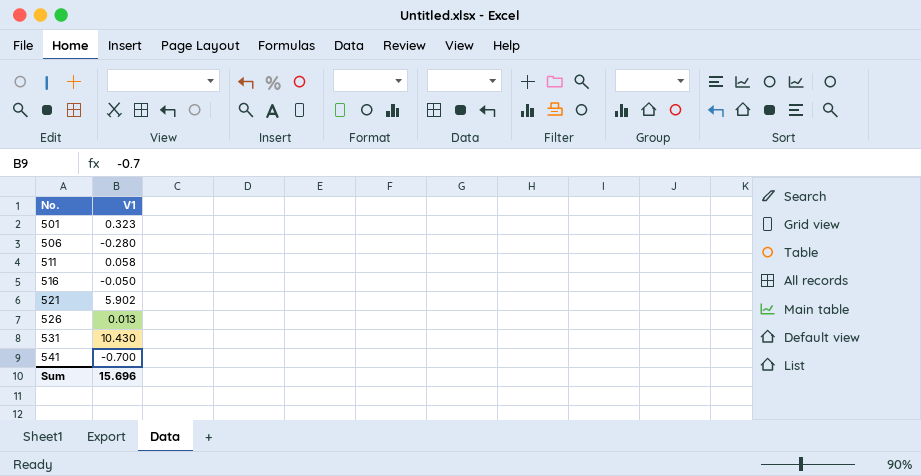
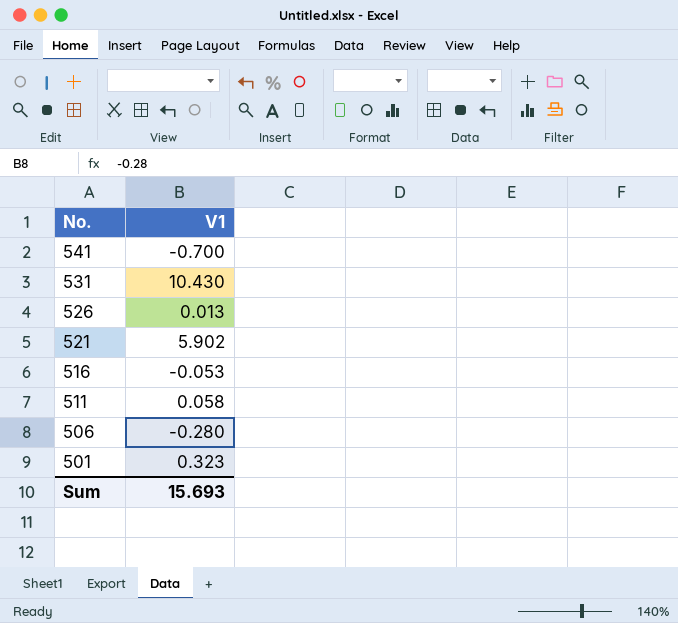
row order: No. ascending -> No. descending
516 | V1: -0.050 -> -0.053
Sum | V1: 15.696 -> 15.693

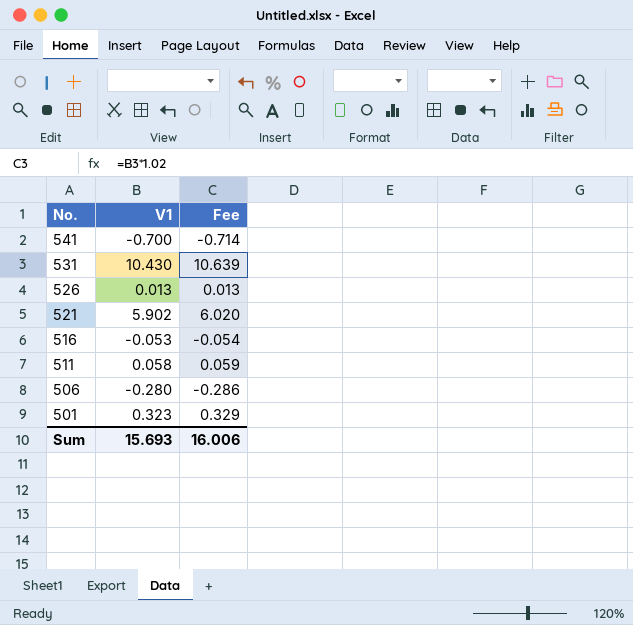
column Fee | formula: none -> [V1] * 1.02

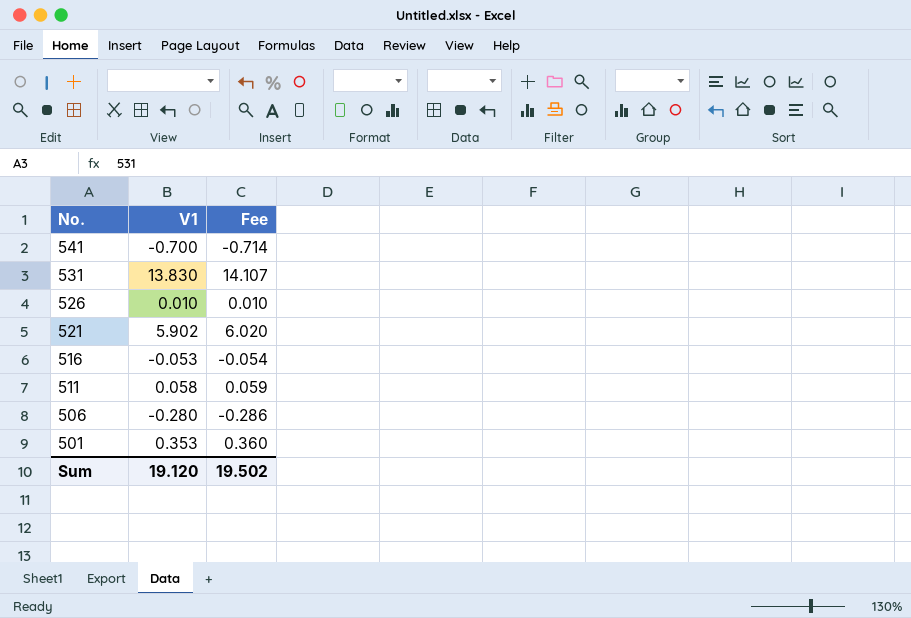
531 | V1: 10.430 -> 13.830
531 | Fee: 10.639 -> 14.107
526 | V1: 0.013 -> 0.010
526 | Fee: 0.013 -> 0.010
501 | V1: 0.323 -> 0.353
501 | Fee: 0.329 -> 0.360
Sum | V1: 15.693 -> 19.120
Sum | Fee: 16.006 -> 19.502

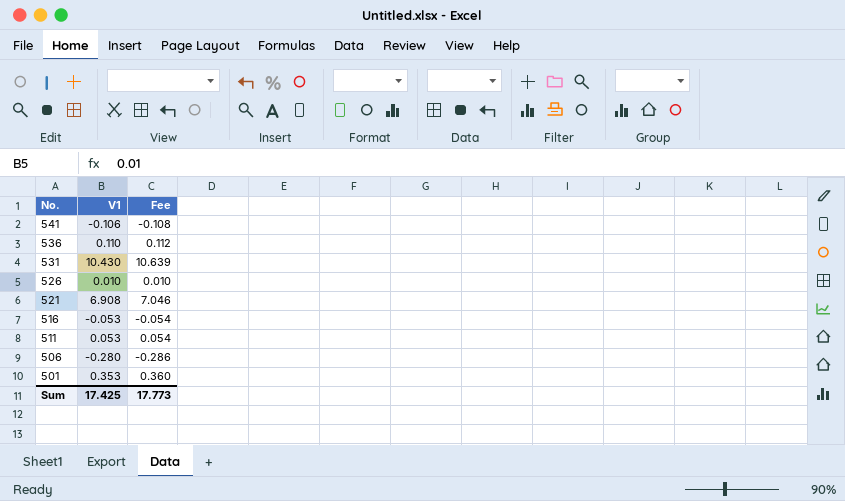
541 | V1: -0.700 -> -0.106
541 | Fee: -0.714 -> -0.108
row 536: none -> 0.110 | 0.112
531 | V1: 13.830 -> 10.430
531 | Fee: 14.107 -> 10.639
521 | V1: 5.902 -> 6.908
521 | Fee: 6.020 -> 7.046
511 | V1: 0.058 -> 0.053
511 | Fee: 0.059 -> 0.054
Sum | V1: 19.120 -> 17.425
Sum | Fee: 19.502 -> 17.773

